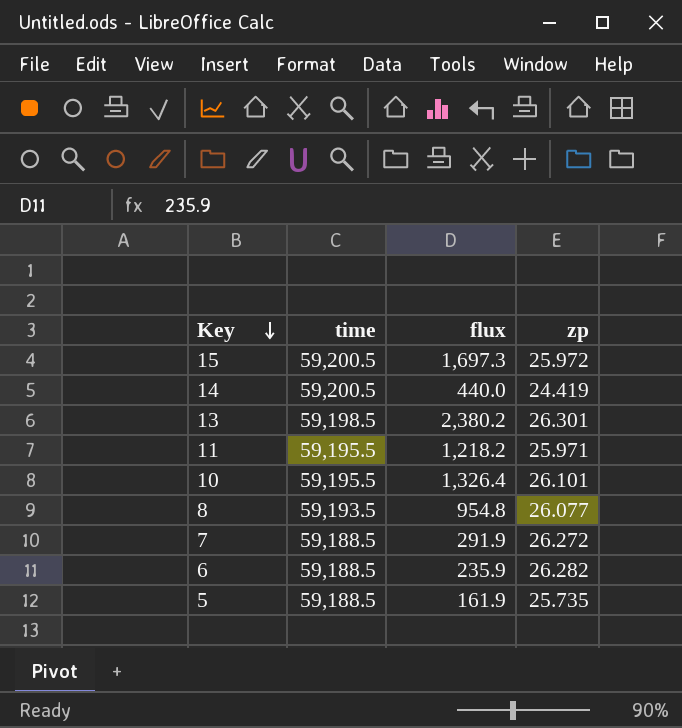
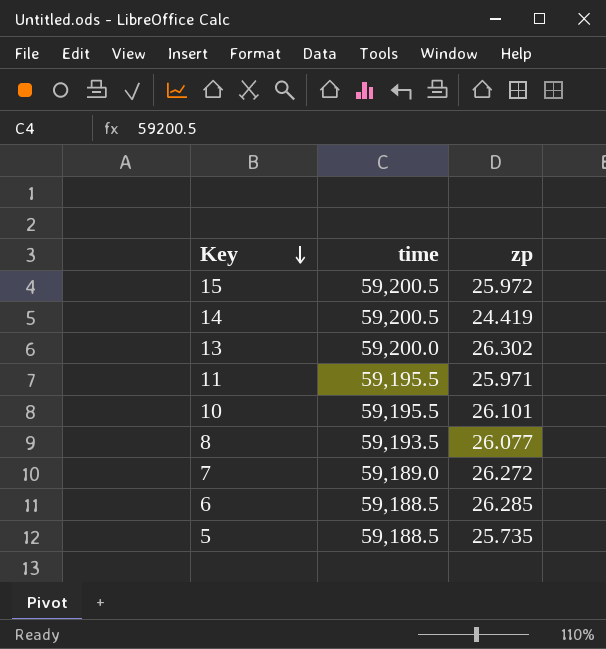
column flux | position: 3 -> none
13 | time: 59,198.5 -> 59,200.0
13 | zp: 26.301 -> 26.302
7 | time: 59,188.5 -> 59,189.0
6 | zp: 26.282 -> 26.285

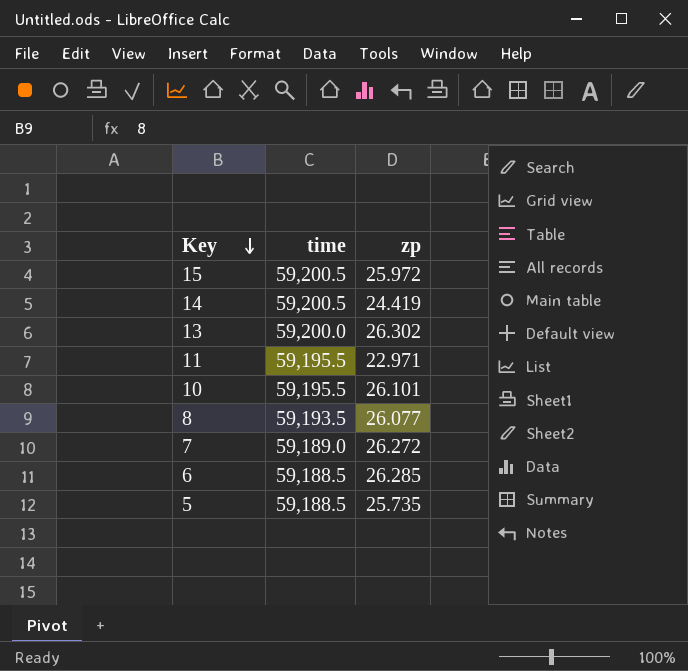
11 | zp: 25.971 -> 22.971

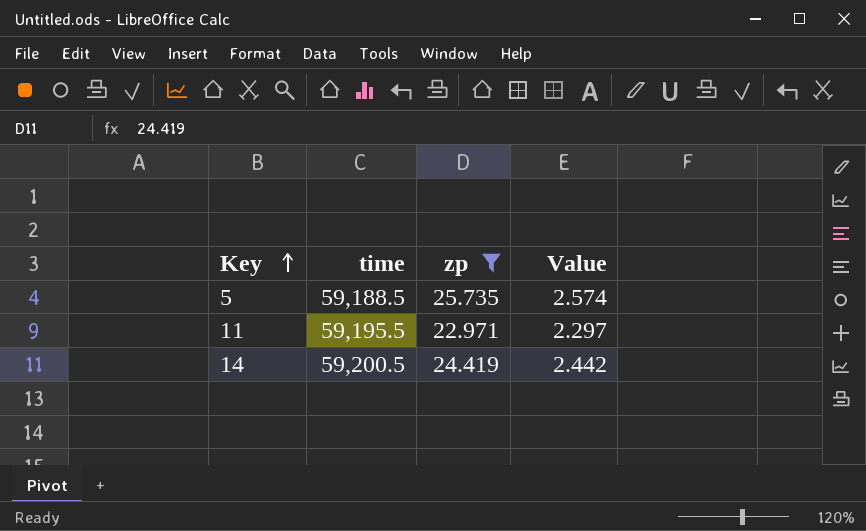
filter: none -> zp <= 25.735
row order: Key descending -> Key ascending
column Value | formula: none -> [zp] * 0.1

